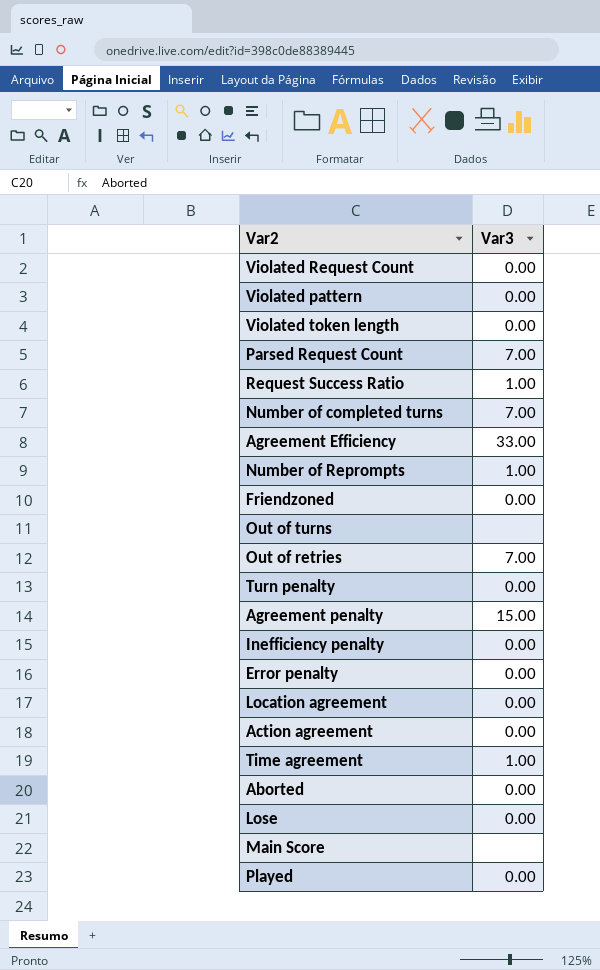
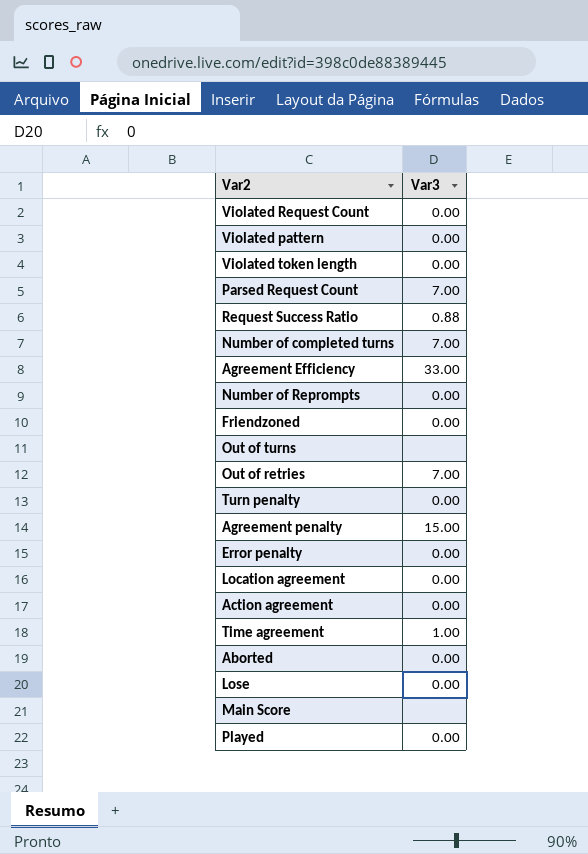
row Inefficiency penalty: 0.00 -> none
Request Success Ratio | Var3: 1.00 -> 0.88
Number of Reprompts | Var3: 1.00 -> 0.00

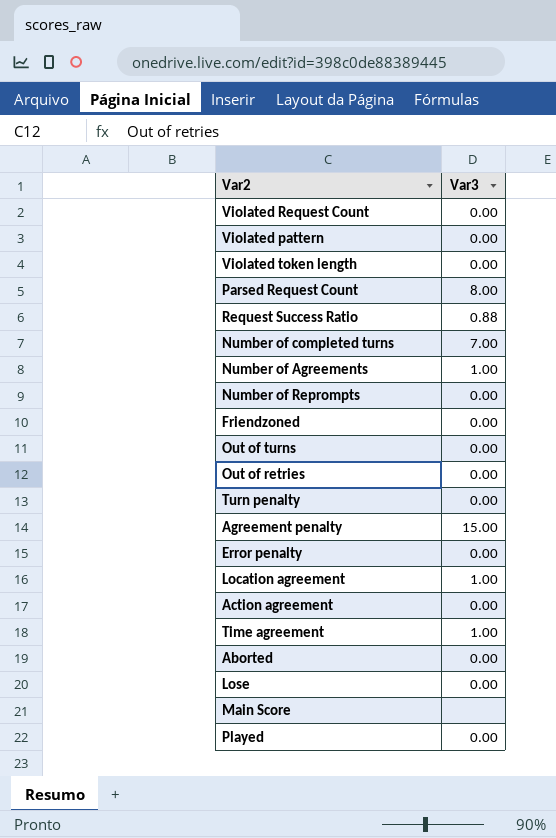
row Agreement Efficiency: 33.00 -> none
Parsed Request Count | Var3: 7.00 -> 8.00
row Number of Agreements: none -> 1.00
Out of turns | Var3: none -> 0.00
Out of retries | Var3: 7.00 -> 0.00
Location agreement | Var3: 0.00 -> 1.00

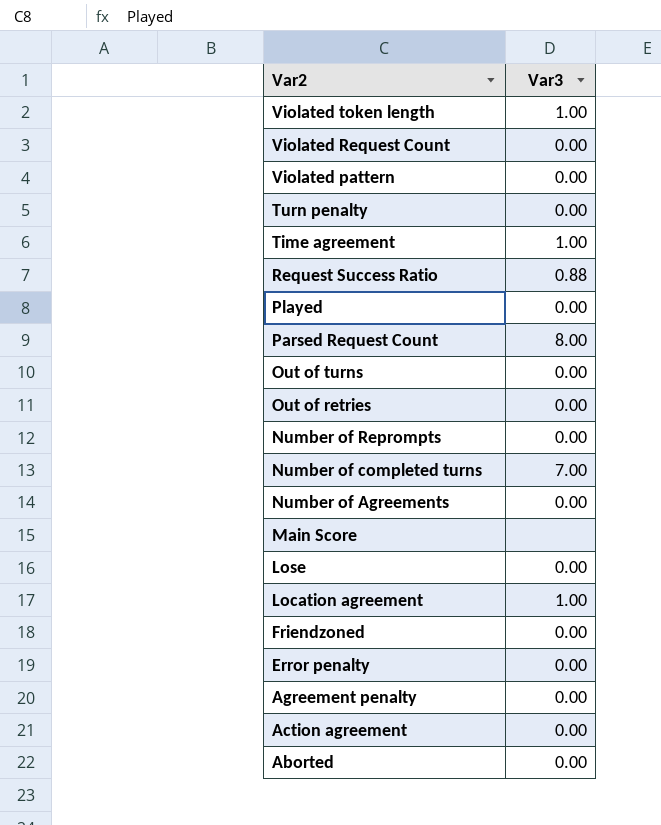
row order: none -> Var2 descending
Violated token length | Var3: 0.00 -> 1.00
Number of Agreements | Var3: 1.00 -> 0.00
Agreement penalty | Var3: 15.00 -> 0.00

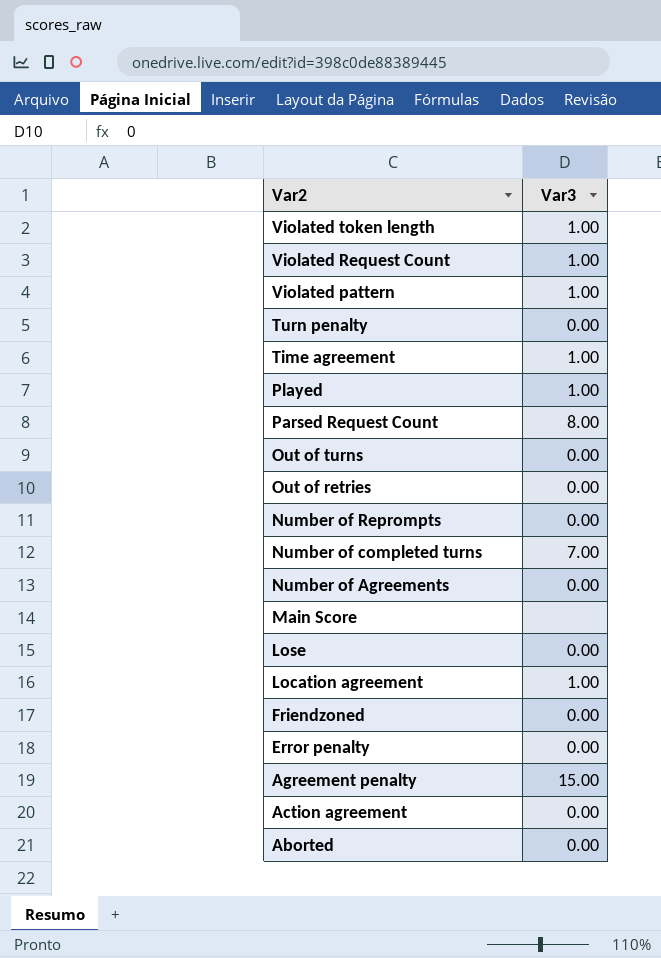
row Request Success Ratio: 0.88 -> none
Violated Request Count | Var3: 0.00 -> 1.00
Violated pattern | Var3: 0.00 -> 1.00
Played | Var3: 0.00 -> 1.00
Agreement penalty | Var3: 0.00 -> 15.00

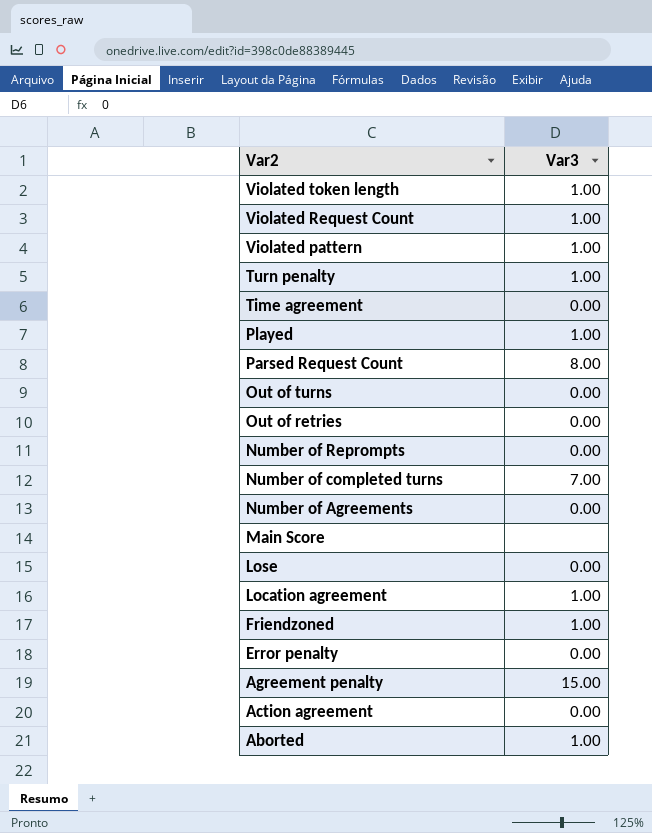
Turn penalty | Var3: 0.00 -> 1.00
Time agreement | Var3: 1.00 -> 0.00
Friendzoned | Var3: 0.00 -> 1.00
Aborted | Var3: 0.00 -> 1.00

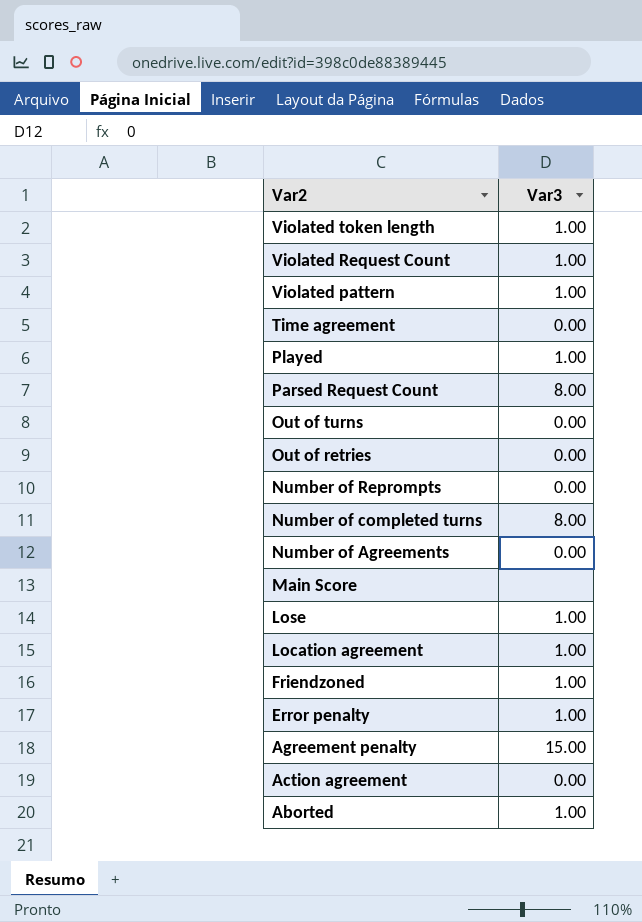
row Turn penalty: 1.00 -> none
Number of completed turns | Var3: 7.00 -> 8.00
Lose | Var3: 0.00 -> 1.00
Error penalty | Var3: 0.00 -> 1.00

